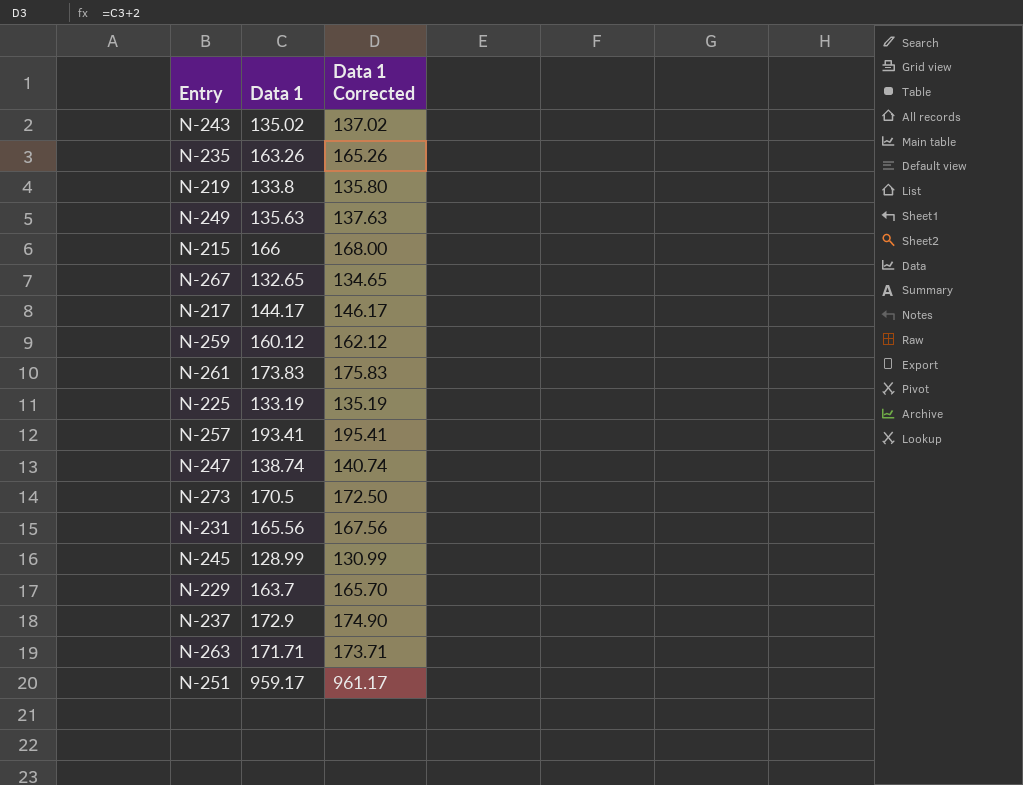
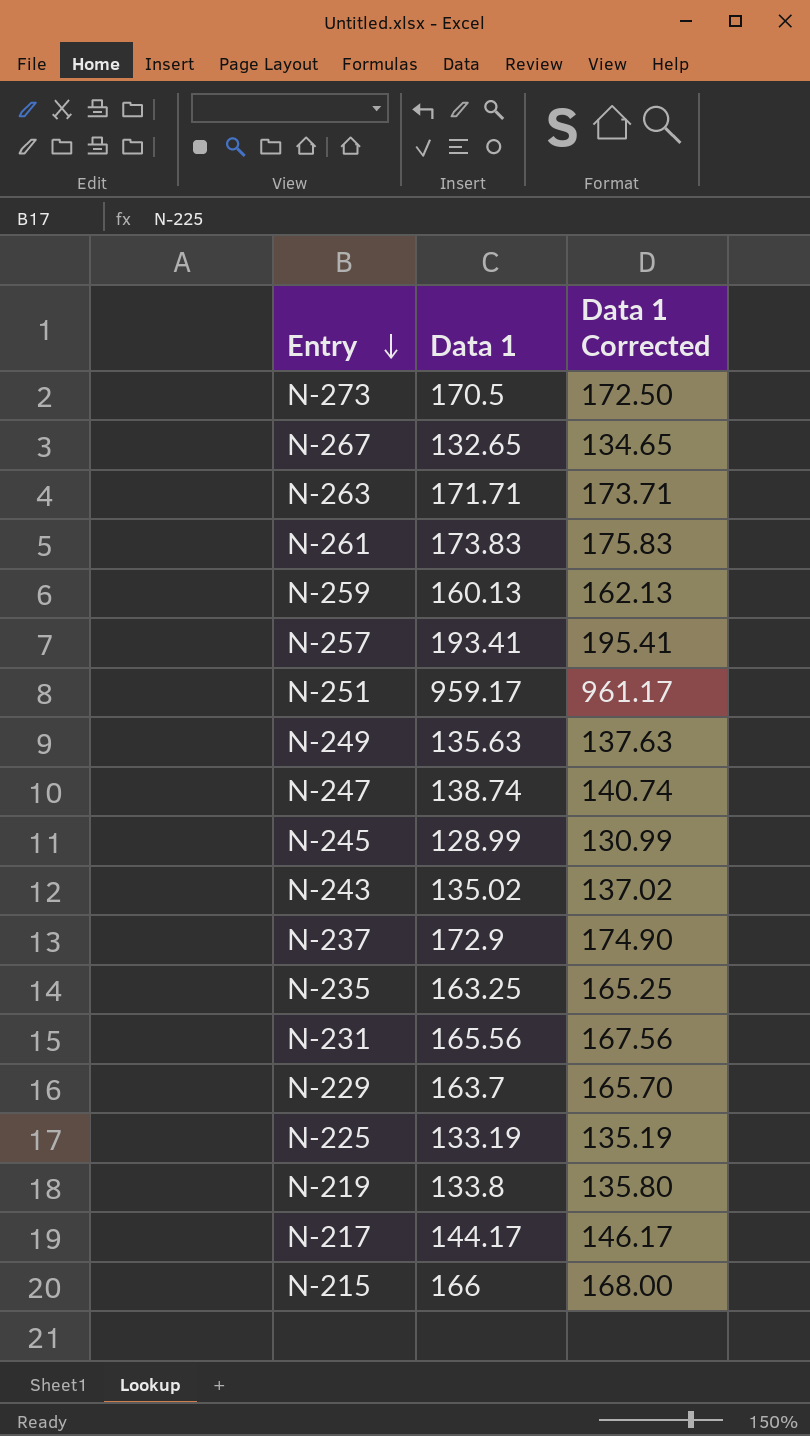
row order: none -> Entry descending
N-259 | Data 1: 160.12 -> 160.13
N-259 | Data 1 Corrected: 162.12 -> 162.13
N-235 | Data 1: 163.26 -> 163.25
N-235 | Data 1 Corrected: 165.26 -> 165.25

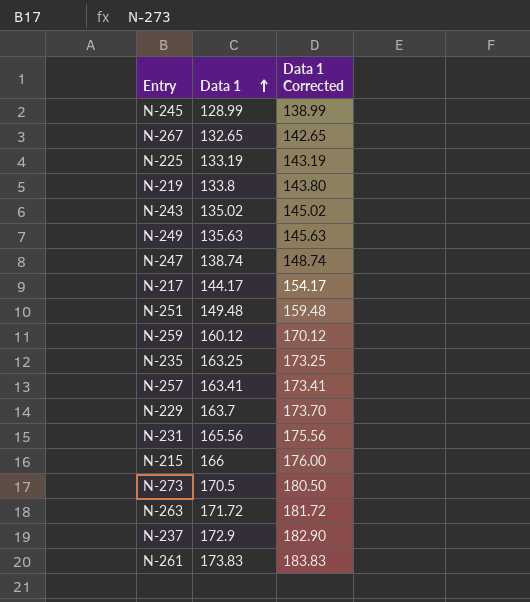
row order: Entry descending -> Data 1 ascending
column Data 1 Corrected | formula: [Data 1] + 2 -> [Data 1] + 10
N-251 | Data 1: 959.17 -> 149.48
N-259 | Data 1: 160.13 -> 160.12
N-257 | Data 1: 193.41 -> 163.41
N-263 | Data 1: 171.71 -> 171.72

